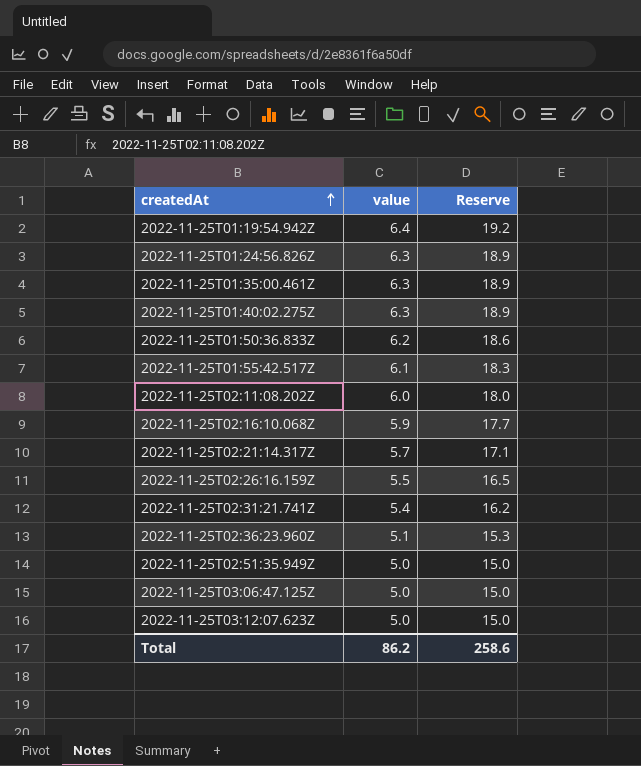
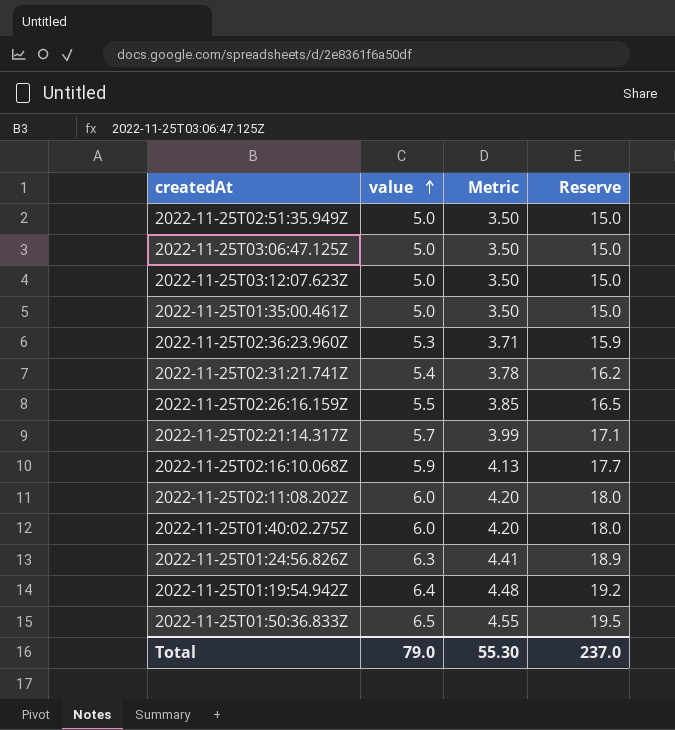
row order: createdAt ascending -> value ascending
column Metric | formula: none -> [value] * 0.7
row 2022-11-25T01:55:42.517Z: 6.1 | 18.3 -> none
2022-11-25T01:35:00.461Z | value: 6.3 -> 5.0
2022-11-25T01:35:00.461Z | Reserve: 18.9 -> 15.0
2022-11-25T02:36:23.960Z | value: 5.1 -> 5.3
2022-11-25T02:36:23.960Z | Reserve: 15.3 -> 15.9
2022-11-25T01:40:02.275Z | value: 6.3 -> 6.0
2022-11-25T01:40:02.275Z | Reserve: 18.9 -> 18.0
2022-11-25T01:50:36.833Z | value: 6.2 -> 6.5
2022-11-25T01:50:36.833Z | Reserve: 18.6 -> 19.5
Total | value: 86.2 -> 79.0
Total | Reserve: 258.6 -> 237.0

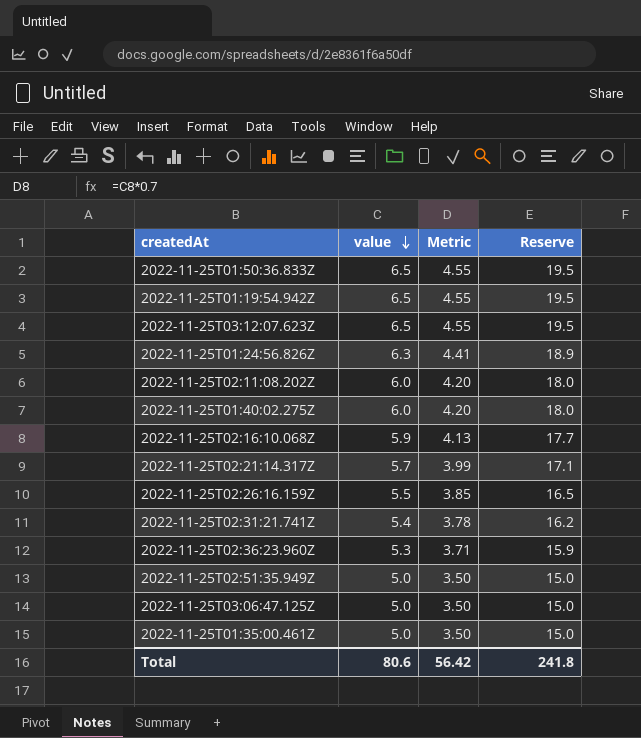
row order: value ascending -> value descending
2022-11-25T01:19:54.942Z | value: 6.4 -> 6.5
2022-11-25T01:19:54.942Z | Metric: 4.48 -> 4.55
2022-11-25T01:19:54.942Z | Reserve: 19.2 -> 19.5
2022-11-25T03:12:07.623Z | value: 5.0 -> 6.5
2022-11-25T03:12:07.623Z | Metric: 3.50 -> 4.55
2022-11-25T03:12:07.623Z | Reserve: 15.0 -> 19.5
Total | value: 79.0 -> 80.6
Total | Metric: 55.30 -> 56.42
Total | Reserve: 237.0 -> 241.8

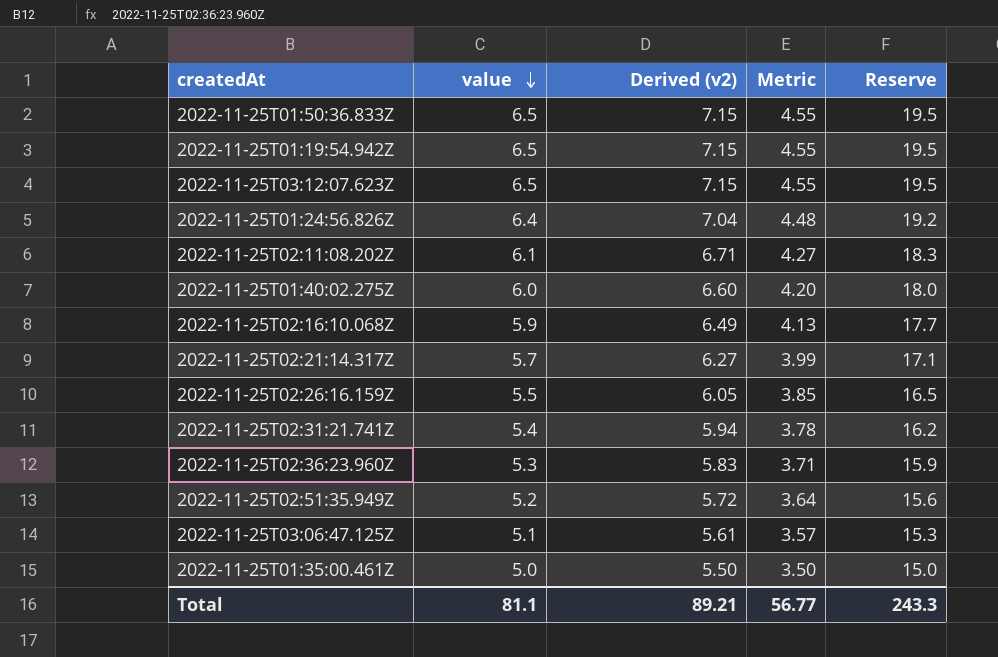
column Derived (v2) | formula: none -> [value] * 1.1
2022-11-25T01:24:56.826Z | value: 6.3 -> 6.4
2022-11-25T01:24:56.826Z | Metric: 4.41 -> 4.48
2022-11-25T01:24:56.826Z | Reserve: 18.9 -> 19.2
2022-11-25T02:11:08.202Z | value: 6.0 -> 6.1
2022-11-25T02:11:08.202Z | Metric: 4.20 -> 4.27
2022-11-25T02:11:08.202Z | Reserve: 18.0 -> 18.3
2022-11-25T02:51:35.949Z | value: 5.0 -> 5.2
2022-11-25T02:51:35.949Z | Metric: 3.50 -> 3.64
2022-11-25T02:51:35.949Z | Reserve: 15.0 -> 15.6
2022-11-25T03:06:47.125Z | value: 5.0 -> 5.1
2022-11-25T03:06:47.125Z | Metric: 3.50 -> 3.57
2022-11-25T03:06:47.125Z | Reserve: 15.0 -> 15.3
Total | value: 80.6 -> 81.1
Total | Metric: 56.42 -> 56.77
Total | Reserve: 241.8 -> 243.3

